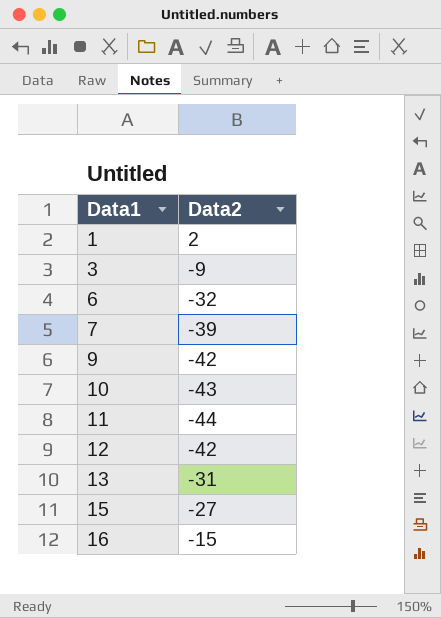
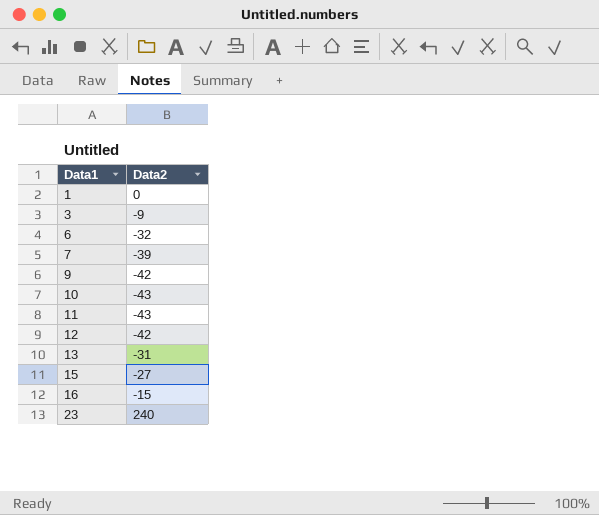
1 | Data2: 2 -> 0
11 | Data2: -44 -> -43
row 23: none -> 240

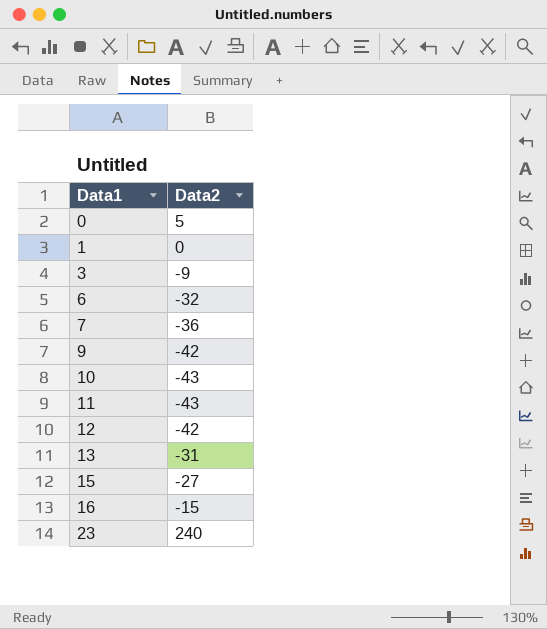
row 0: none -> 5
7 | Data2: -39 -> -36

